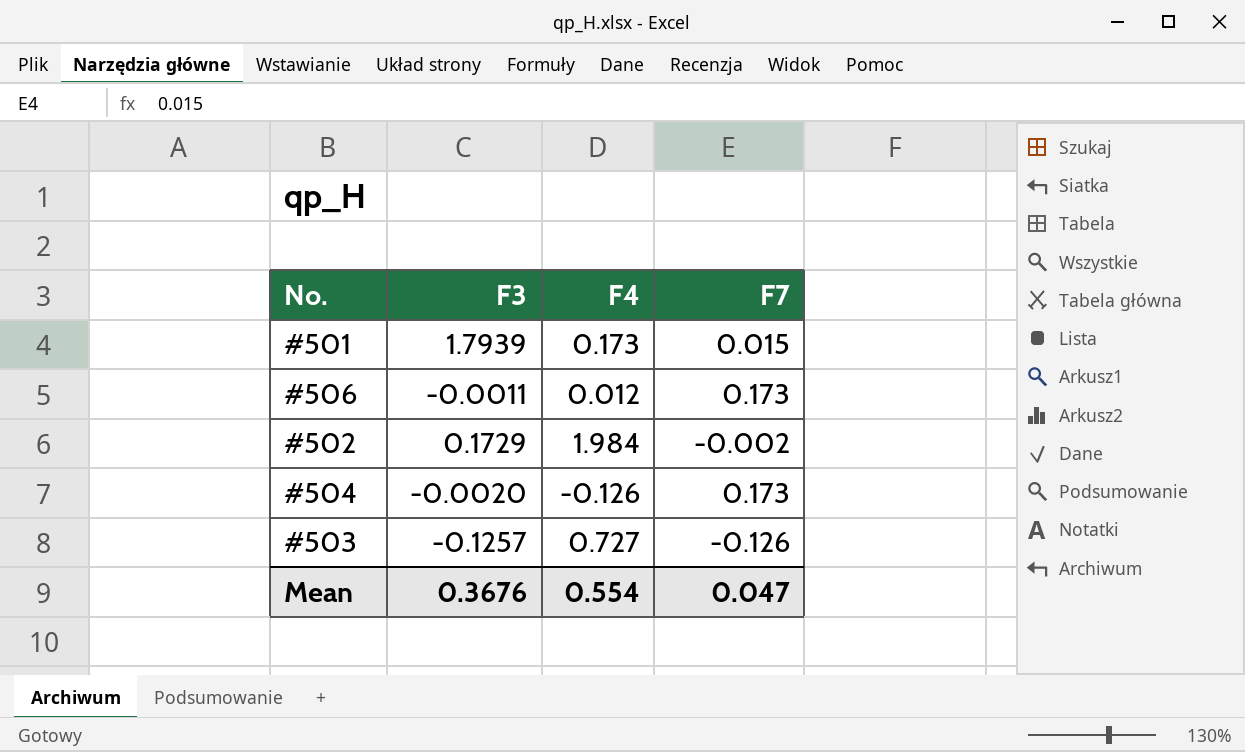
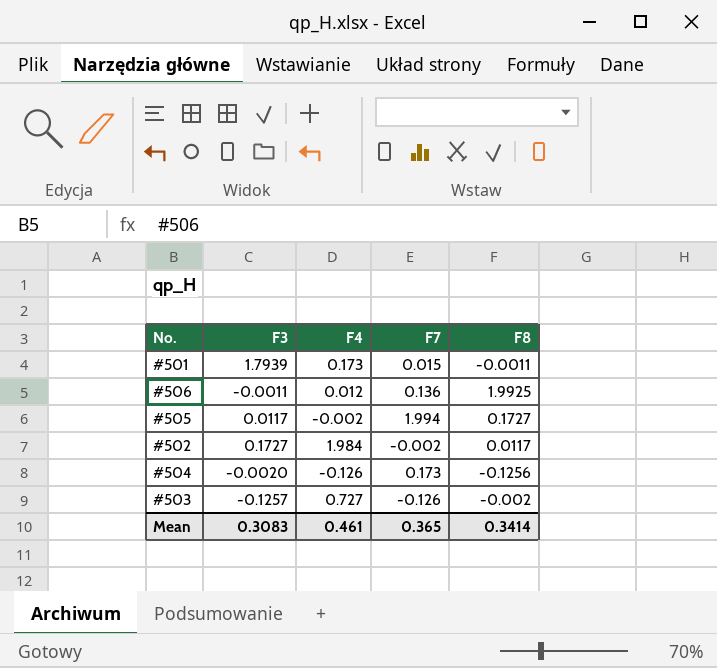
column F8 | position: none -> 5
#506 | F7: 0.173 -> 0.136
row #505: none -> 0.0117 | -0.002 | 1.994 | 0.1727
#502 | F3: 0.1729 -> 0.1727
Mean | F3: 0.3676 -> 0.3083
Mean | F4: 0.554 -> 0.461
Mean | F7: 0.047 -> 0.365

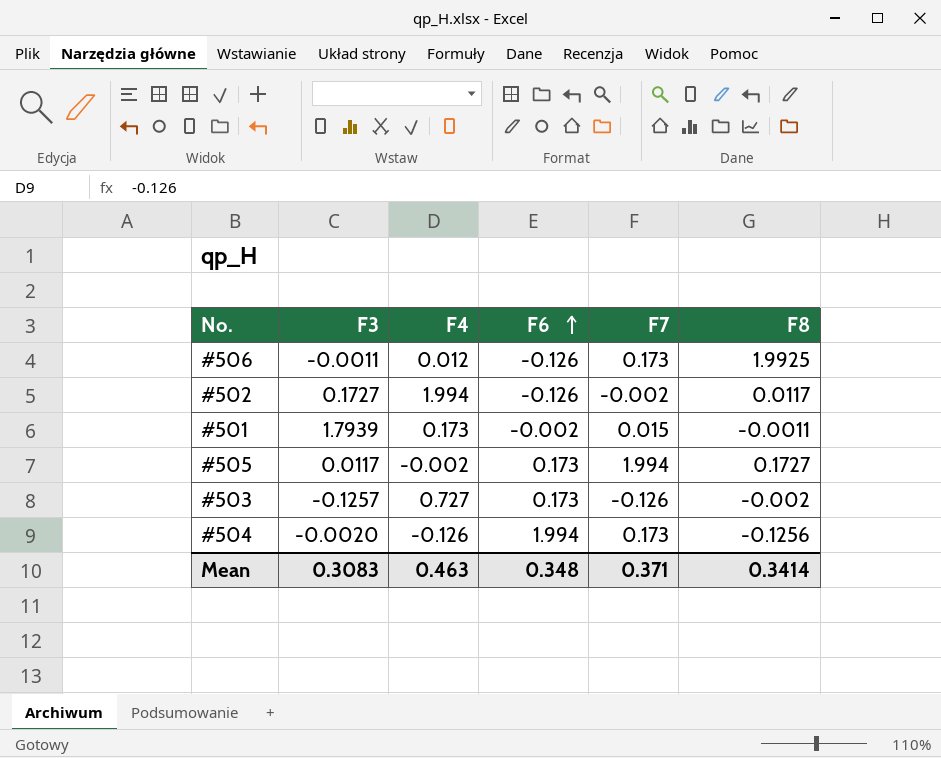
row order: none -> F6 ascending
column F6 | position: none -> 4
#506 | F7: 0.136 -> 0.173
#502 | F4: 1.984 -> 1.994
Mean | F4: 0.461 -> 0.463
Mean | F7: 0.365 -> 0.371

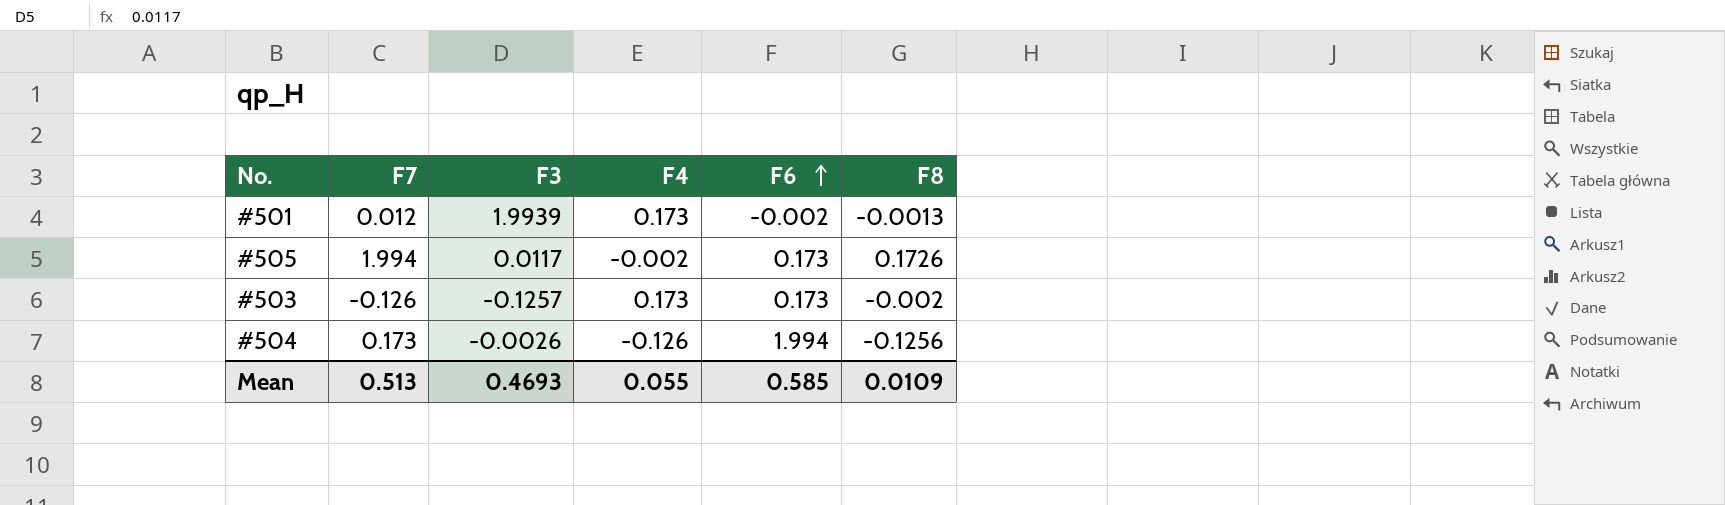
column F7 | position: 5 -> 2
row #506: -0.0011 | 0.012 | -0.126 | 0.173 | 1.9925 -> none
row #502: 0.1727 | 1.994 | -0.126 | -0.002 | 0.0117 -> none
#501 | F7: 0.015 -> 0.012
#501 | F3: 1.7939 -> 1.9939
#501 | F8: -0.0011 -> -0.0013
#505 | F8: 0.1727 -> 0.1726
#503 | F4: 0.727 -> 0.173
#504 | F3: -0.0020 -> -0.0026
Mean | F7: 0.371 -> 0.513
Mean | F3: 0.3083 -> 0.4693
Mean | F4: 0.463 -> 0.055
Mean | F6: 0.348 -> 0.585
Mean | F8: 0.3414 -> 0.0109

